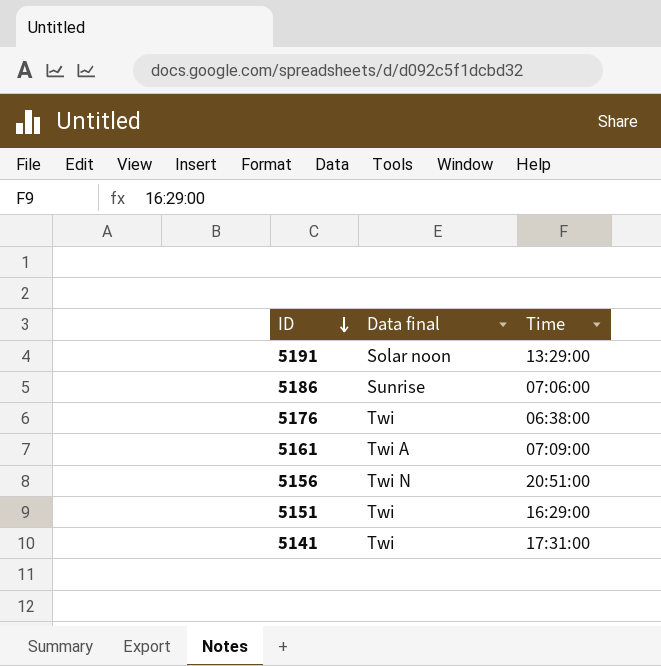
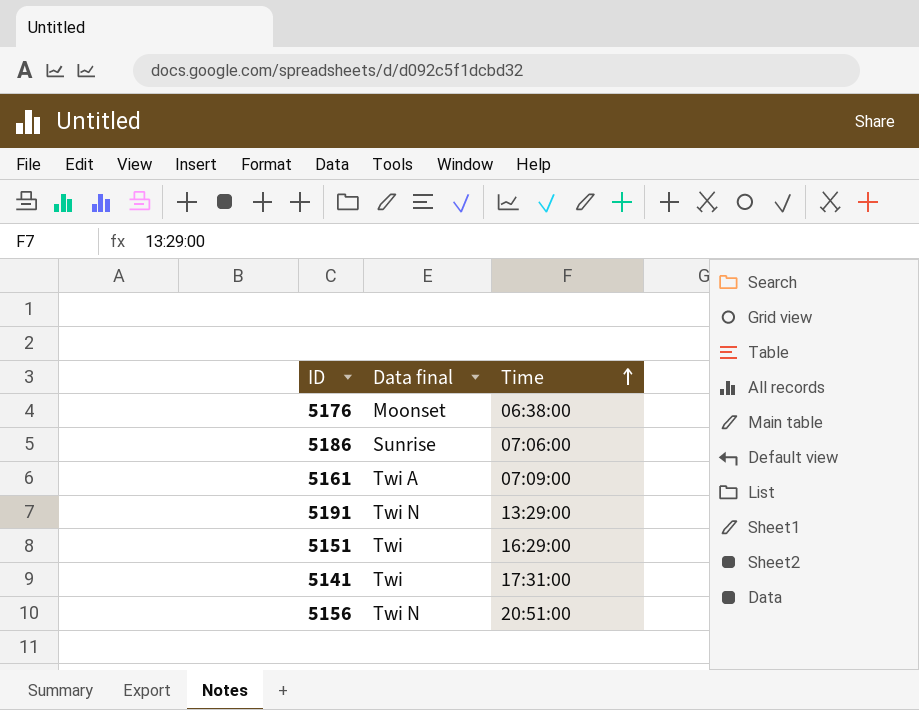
row order: ID descending -> Time ascending
5176 | Data final: Twi -> Moonset
5191 | Data final: Solar noon -> Twi N

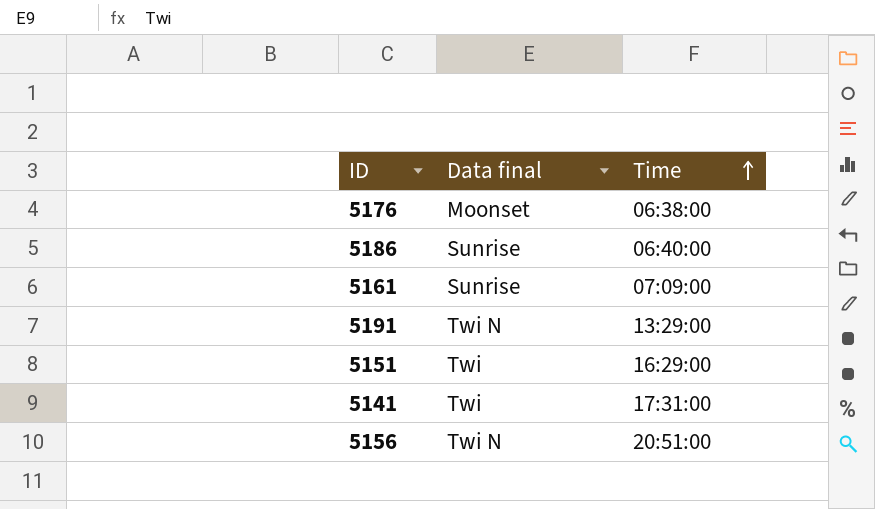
5186 | Time: 07:06:00 -> 06:40:00
5161 | Data final: Twi A -> Sunrise

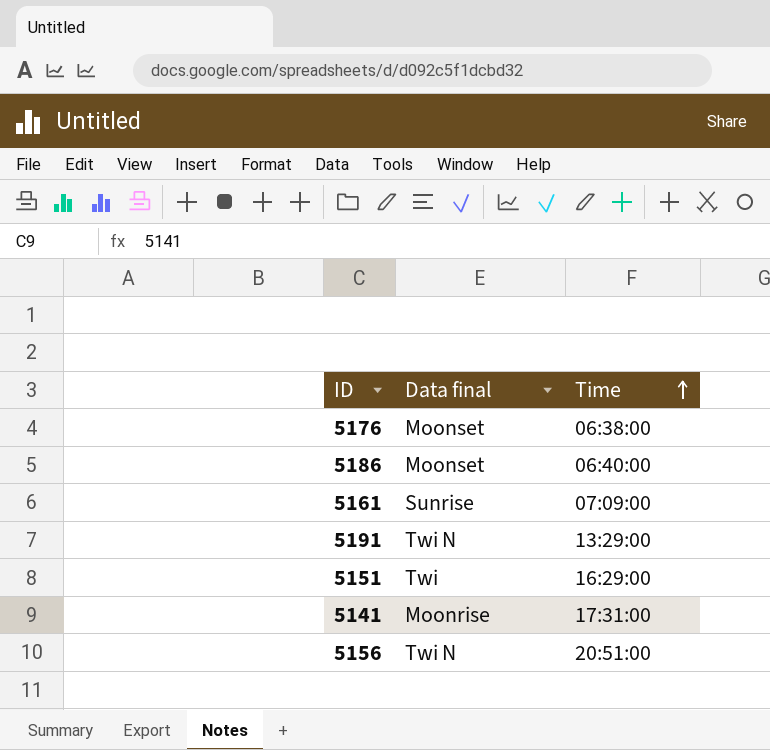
5186 | Data final: Sunrise -> Moonset
5141 | Data final: Twi -> Moonrise

